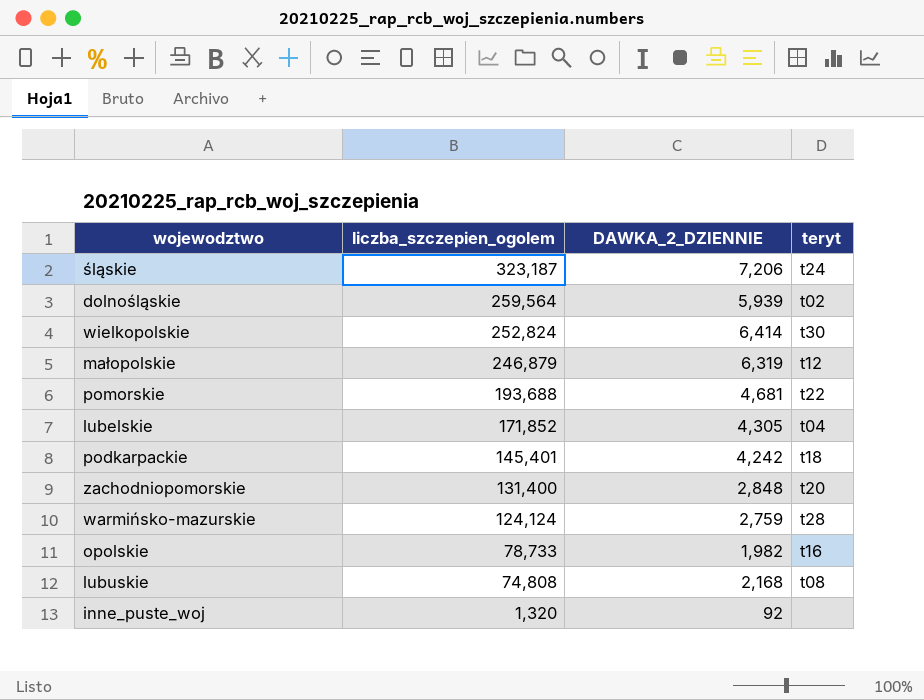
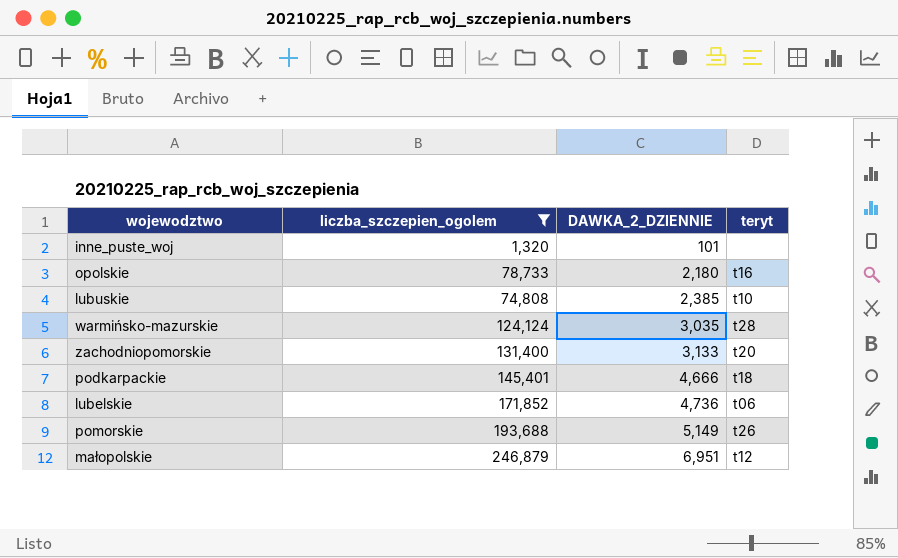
filter: none -> liczba_szczepien_ogolem <= 246,879
row order: liczba_szczepien_ogolem descending -> DAWKA_2_DZIENNIE ascending
inne_puste_woj | DAWKA_2_DZIENNIE: 92 -> 101
opolskie | DAWKA_2_DZIENNIE: 1,982 -> 2,180
lubuskie | DAWKA_2_DZIENNIE: 2,168 -> 2,385
lubuskie | teryt: t08 -> t10
warmińsko-mazurskie | DAWKA_2_DZIENNIE: 2,759 -> 3,035
zachodniopomorskie | DAWKA_2_DZIENNIE: 2,848 -> 3,133
podkarpackie | DAWKA_2_DZIENNIE: 4,242 -> 4,666
lubelskie | DAWKA_2_DZIENNIE: 4,305 -> 4,736
lubelskie | teryt: t04 -> t06
pomorskie | DAWKA_2_DZIENNIE: 4,681 -> 5,149
pomorskie | teryt: t22 -> t26
małopolskie | DAWKA_2_DZIENNIE: 6,319 -> 6,951

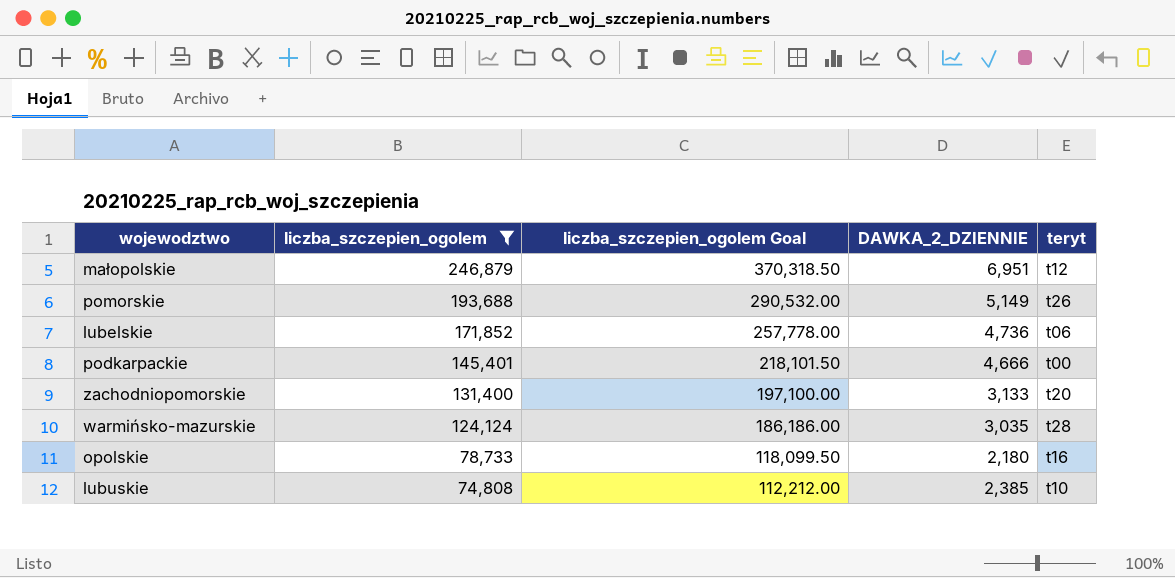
row order: DAWKA_2_DZIENNIE ascending -> liczba_szczepien_ogolem descending
column liczba_szczepien_ogolem Goal | formula: none -> [liczba_szczepien_ogolem] * 1.5
row inne_puste_woj: 1,320 | 101 | none -> none
podkarpackie | teryt: t18 -> t00

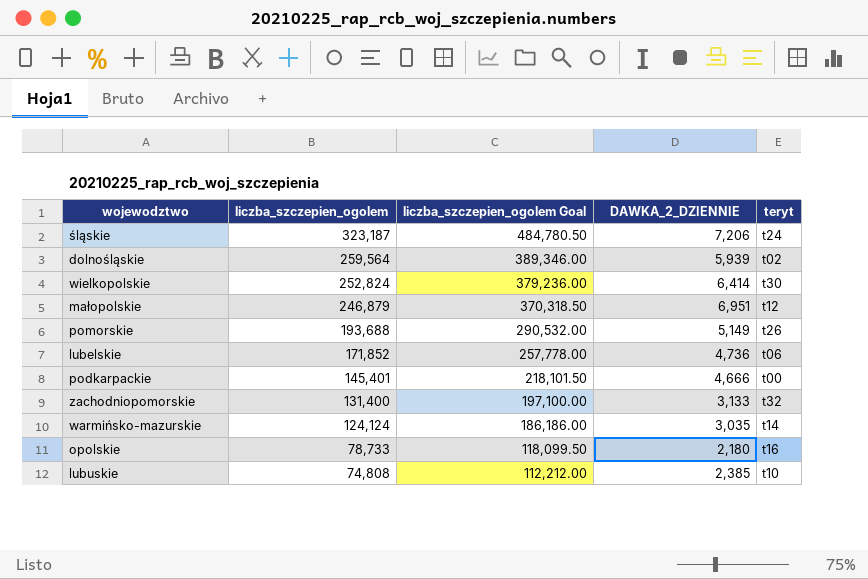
filter: liczba_szczepien_ogolem <= 246,879 -> none
zachodniopomorskie | teryt: t20 -> t32
warmińsko-mazurskie | teryt: t28 -> t14

